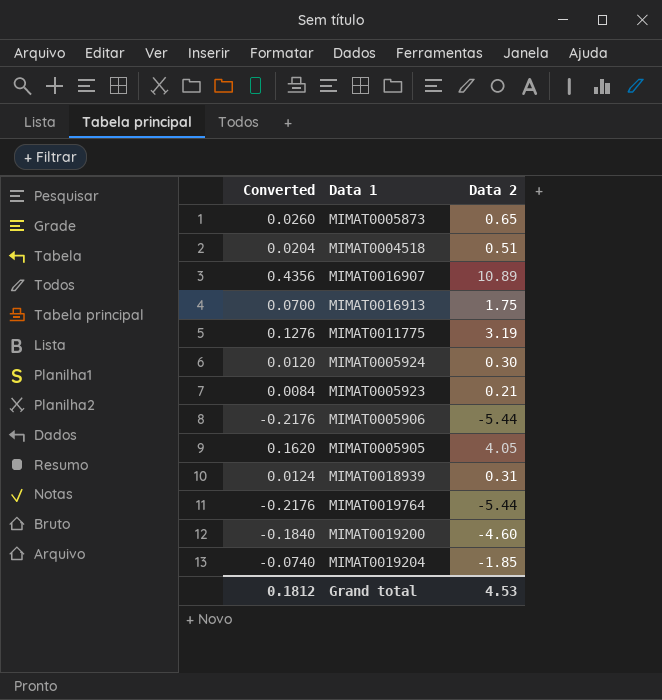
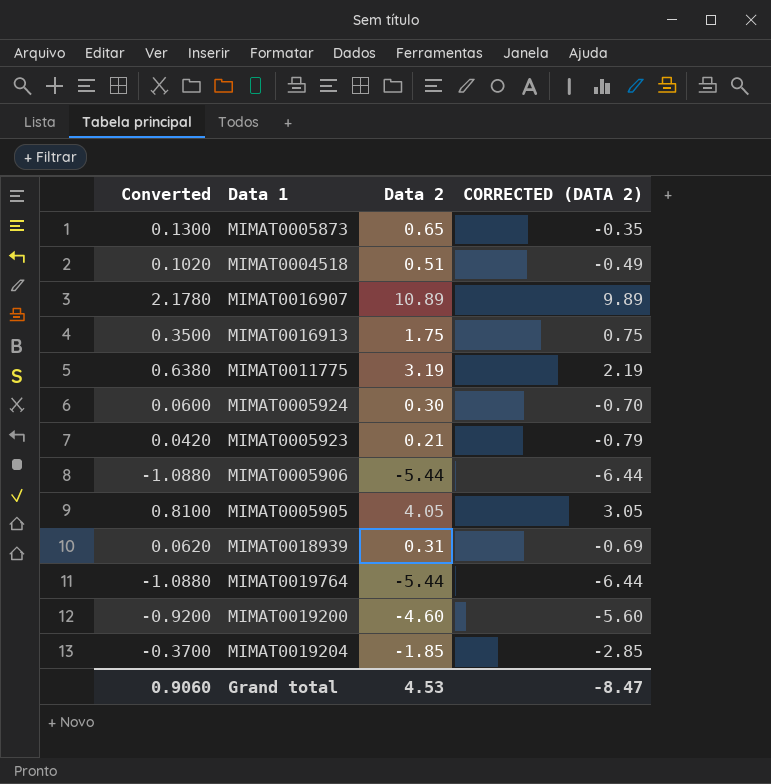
column Converted | formula: [Data 2] * 0.04 -> [Data 2] * 0.2
column CORRECTED (DATA 2) | formula: none -> [Data 2] - 1
Grand total | Converted: 0.1812 -> 0.9060

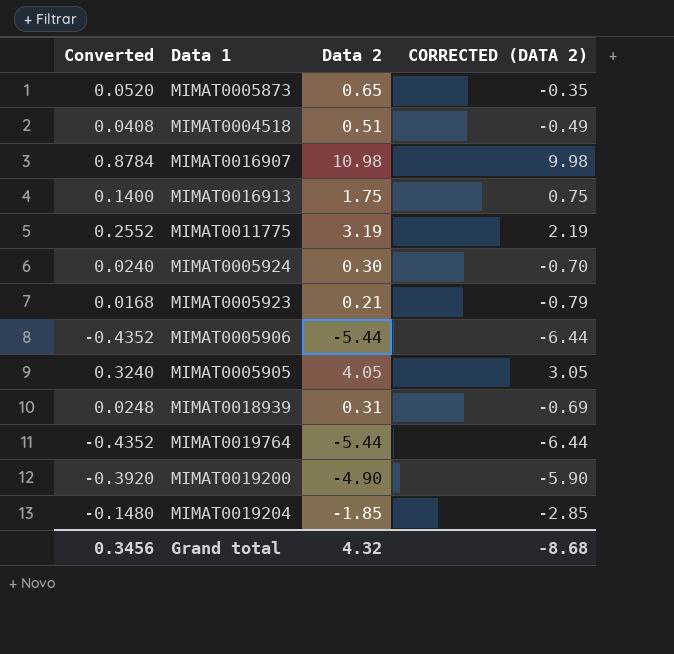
column Converted | formula: [Data 2] * 0.2 -> [Data 2] * 0.08
MIMAT0016907 | Data 2: 10.89 -> 10.98
MIMAT0016907 | CORRECTED (DATA 2): 9.89 -> 9.98
MIMAT0019200 | Data 2: -4.60 -> -4.90
MIMAT0019200 | CORRECTED (DATA 2): -5.60 -> -5.90
Grand total | Converted: 0.9060 -> 0.3456
Grand total | Data 2: 4.53 -> 4.32
Grand total | CORRECTED (DATA 2): -8.47 -> -8.68

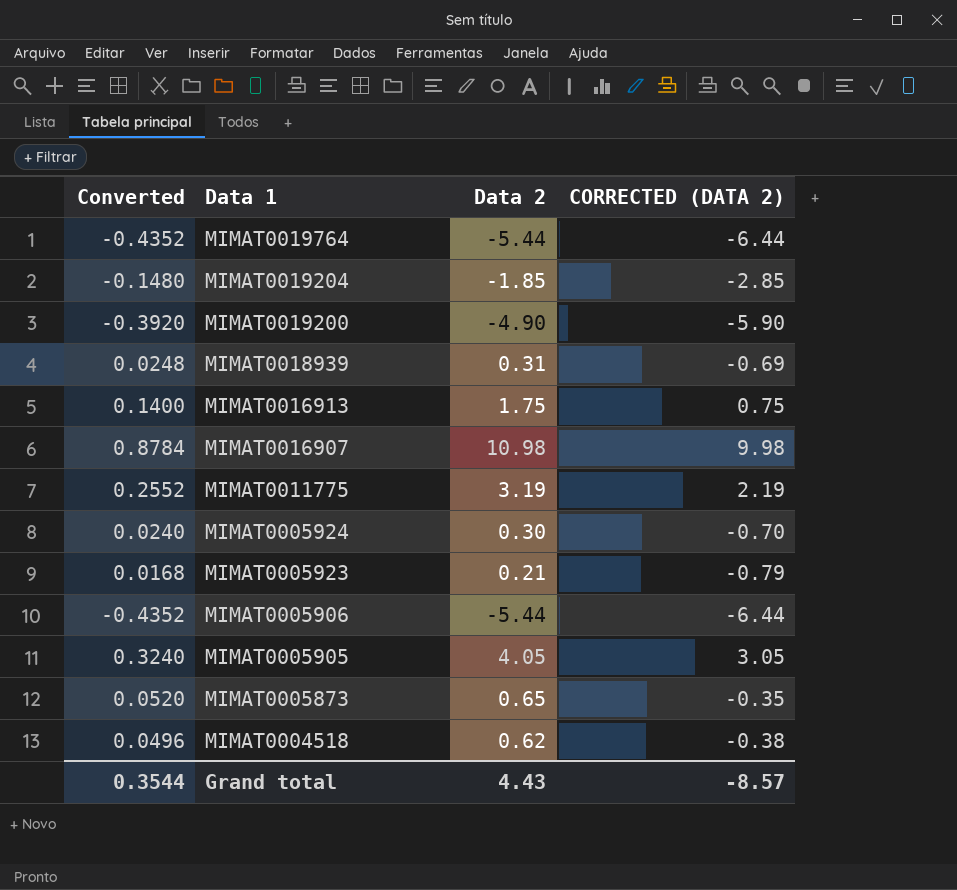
row order: none -> Data 1 descending
MIMAT0004518 | Converted: 0.0408 -> 0.0496
MIMAT0004518 | Data 2: 0.51 -> 0.62
MIMAT0004518 | CORRECTED (DATA 2): -0.49 -> -0.38
Grand total | Converted: 0.3456 -> 0.3544
Grand total | Data 2: 4.32 -> 4.43
Grand total | CORRECTED (DATA 2): -8.68 -> -8.57

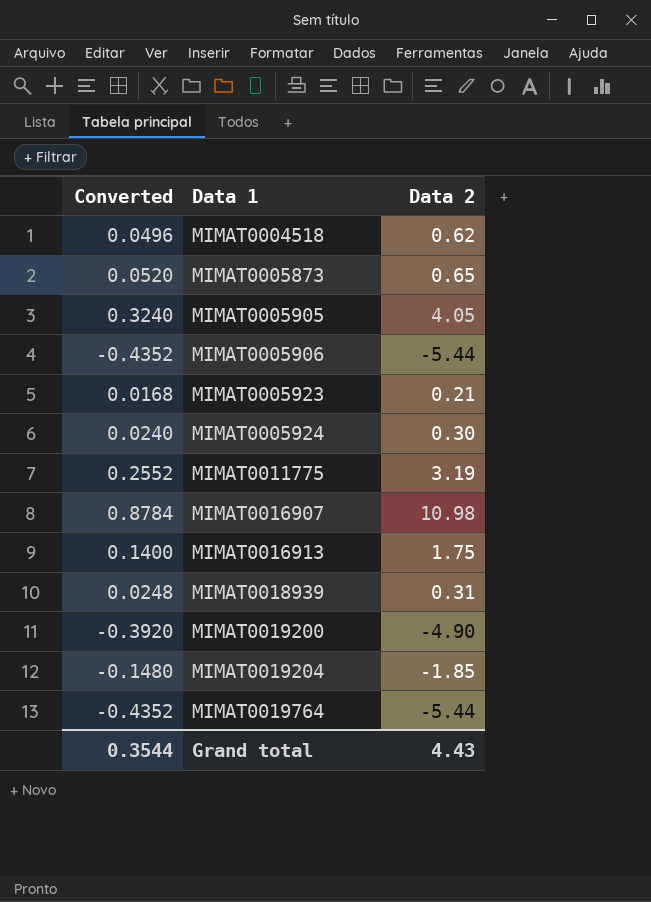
row order: Data 1 descending -> Data 1 ascending
column CORRECTED (DATA 2) | formula: [Data 2] - 1 -> none

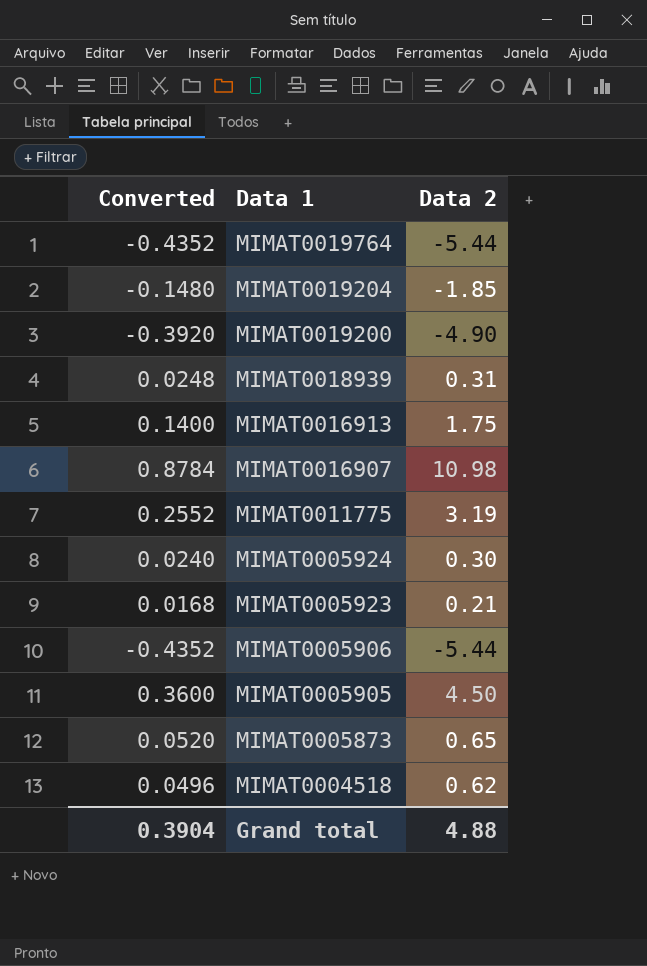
row order: Data 1 ascending -> Data 1 descending
MIMAT0005905 | Converted: 0.3240 -> 0.3600
MIMAT0005905 | Data 2: 4.05 -> 4.50
Grand total | Converted: 0.3544 -> 0.3904
Grand total | Data 2: 4.43 -> 4.88

